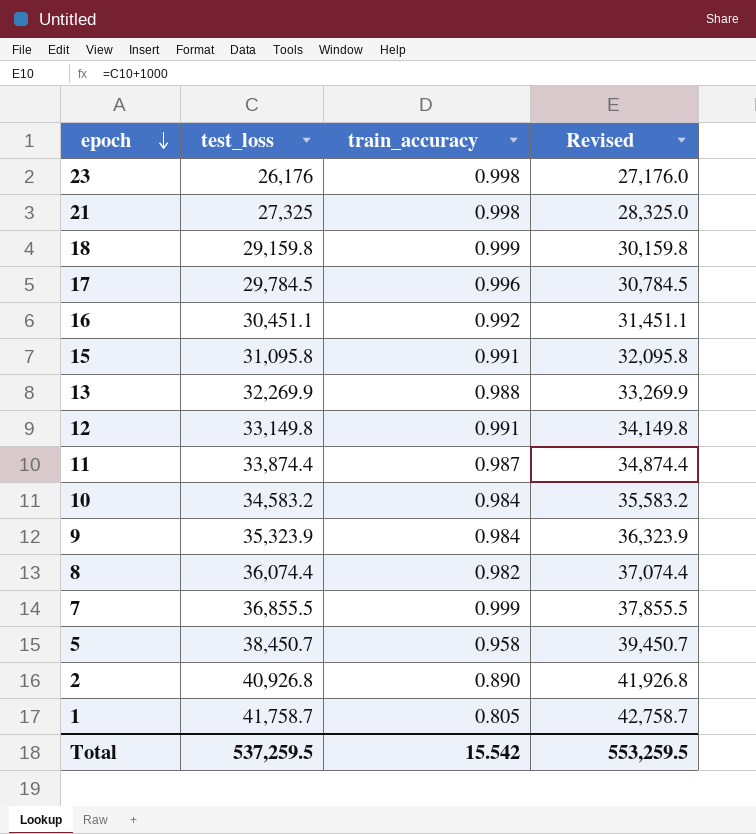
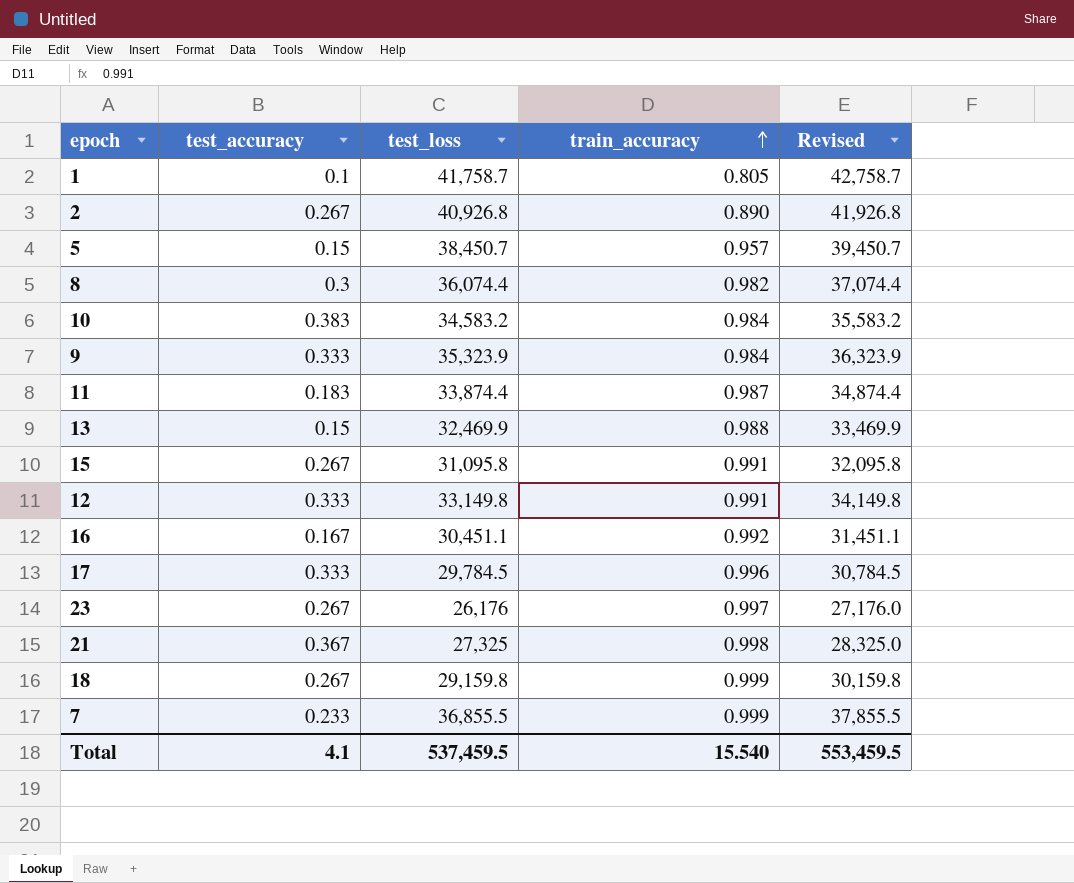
row order: epoch descending -> train_accuracy ascending
column test_accuracy | position: none -> 2
5 | train_accuracy: 0.958 -> 0.957
13 | test_loss: 32,269.9 -> 32,469.9
13 | Revised: 33,269.9 -> 33,469.9
23 | train_accuracy: 0.998 -> 0.997
Total | test_loss: 537,259.5 -> 537,459.5
Total | train_accuracy: 15.542 -> 15.540
Total | Revised: 553,259.5 -> 553,459.5

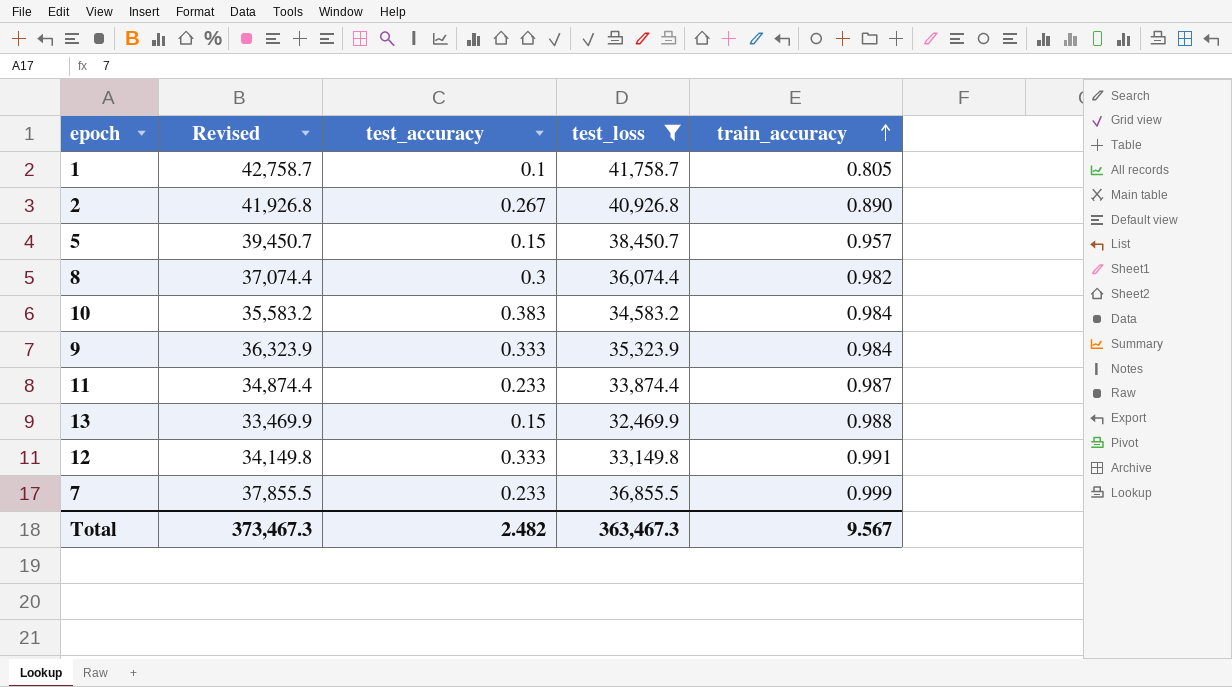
filter: none -> test_loss >= 32,469.9
column Revised | position: 5 -> 2
11 | test_accuracy: 0.183 -> 0.233
Total | Revised: 553,459.5 -> 373,467.3
Total | test_accuracy: 4.1 -> 2.482
Total | test_loss: 537,459.5 -> 363,467.3
Total | train_accuracy: 15.540 -> 9.567

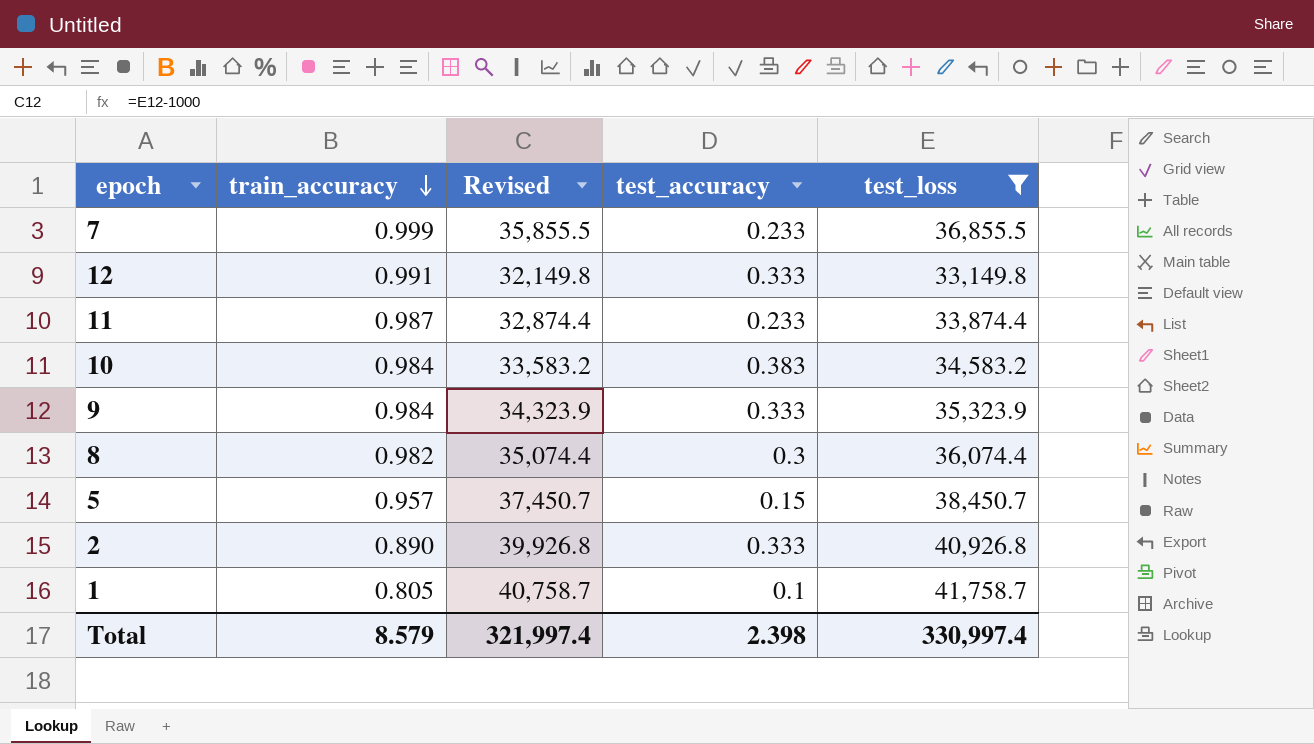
row order: train_accuracy ascending -> train_accuracy descending
column train_accuracy | position: 5 -> 2
column Revised | formula: [test_loss] + 1000 -> [test_loss] - 1000
row 13: 33,469.9 | 0.15 | 32,469.9 | 0.988 -> none
2 | test_accuracy: 0.267 -> 0.333
Total | train_accuracy: 9.567 -> 8.579
Total | Revised: 373,467.3 -> 321,997.4
Total | test_accuracy: 2.482 -> 2.398
Total | test_loss: 363,467.3 -> 330,997.4

